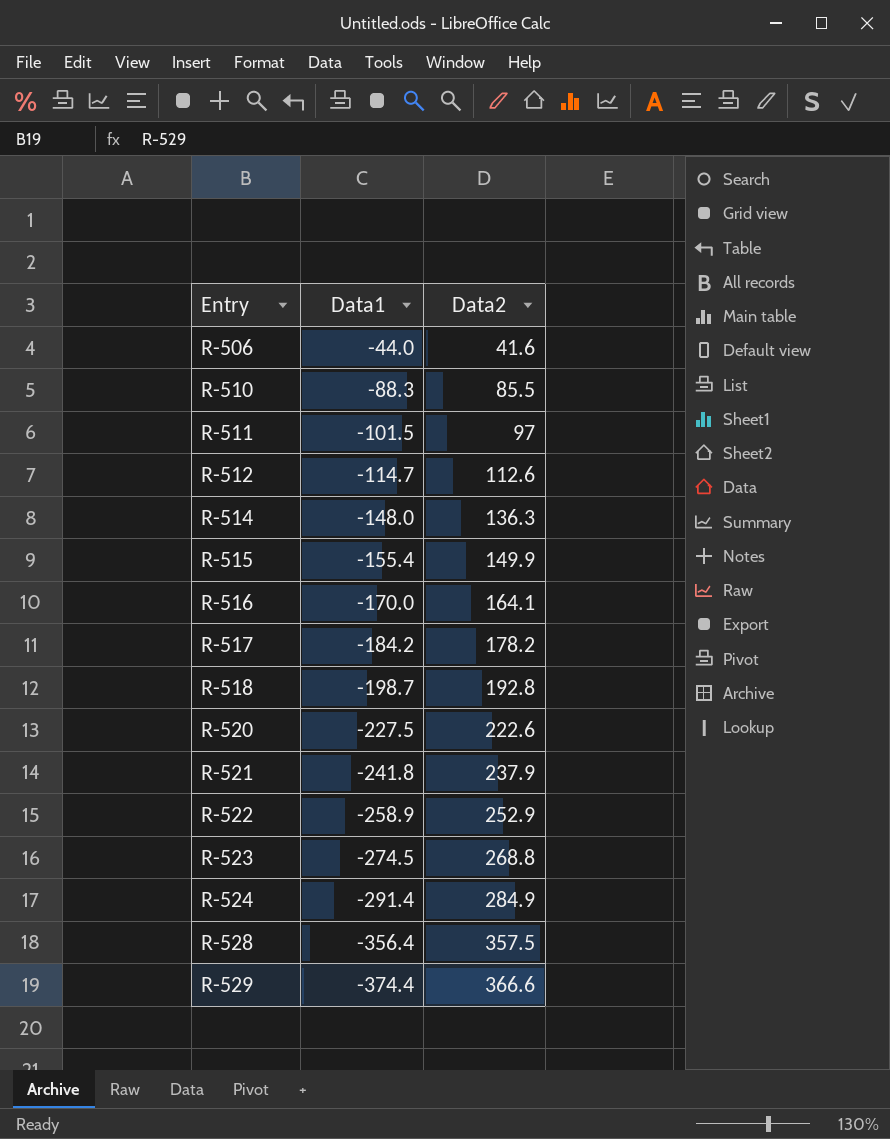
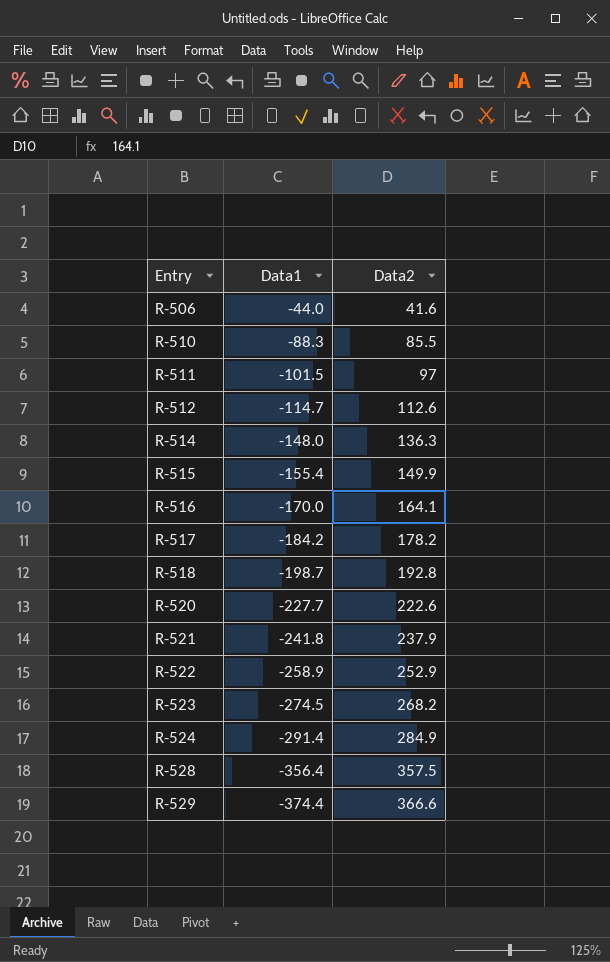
R-520 | Data1: -227.5 -> -227.7
R-523 | Data2: 268.8 -> 268.2

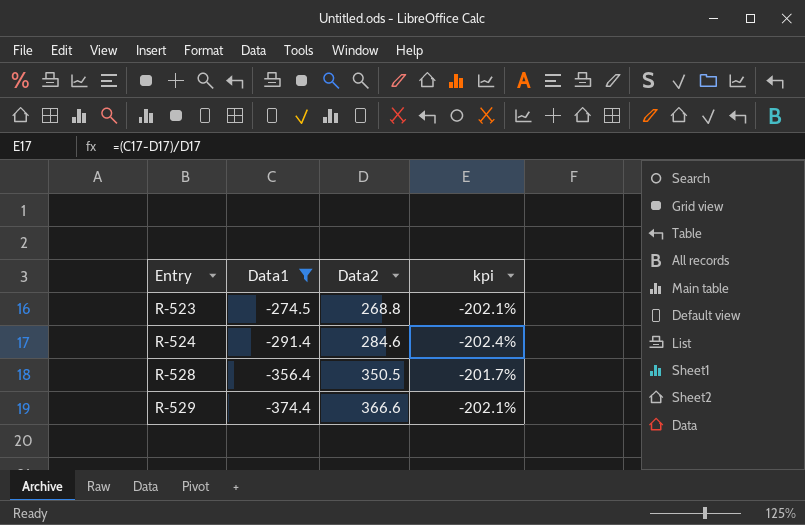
filter: none -> Data1 <= -274.5
column kpi | formula: none -> ([Data1] - [Data2]) / [Data2]
R-523 | Data2: 268.2 -> 268.8
R-524 | Data2: 284.9 -> 284.6
R-528 | Data2: 357.5 -> 350.5

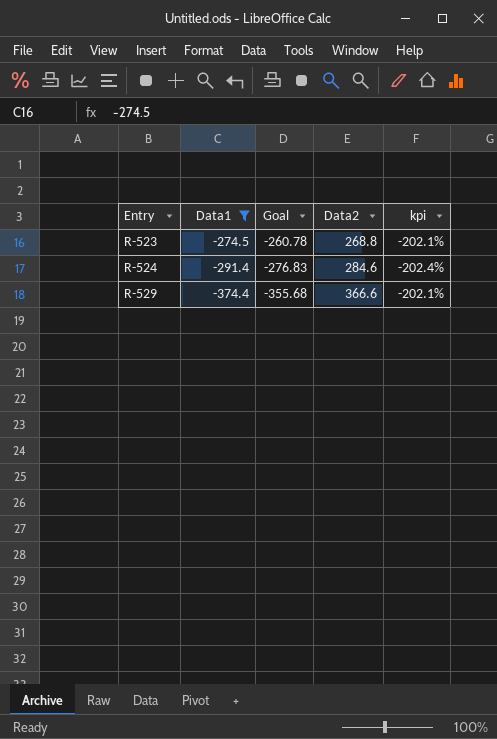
column Goal | formula: none -> [Data1] * 0.95
row R-528: -356.4 | 350.5 | -201.7% -> none

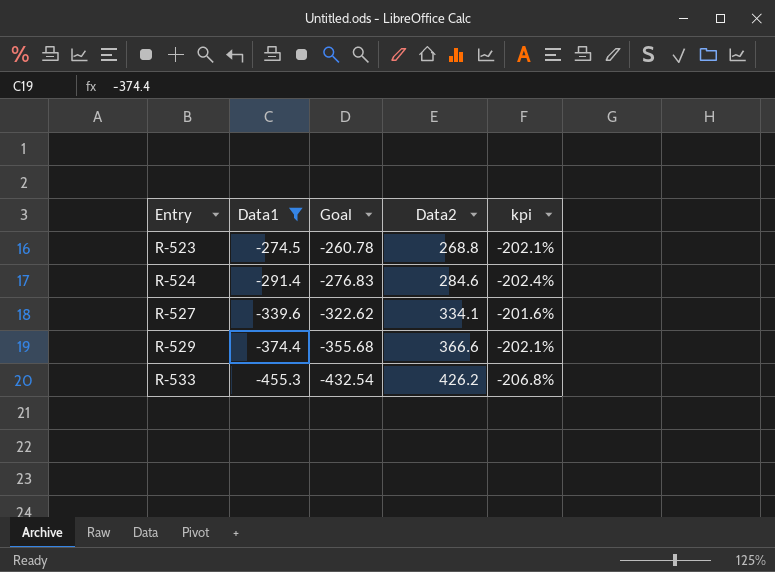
row R-527: none -> -339.6 | -322.62 | 334.1 | -201.6%
row R-533: none -> -455.3 | -432.54 | 426.2 | -206.8%

